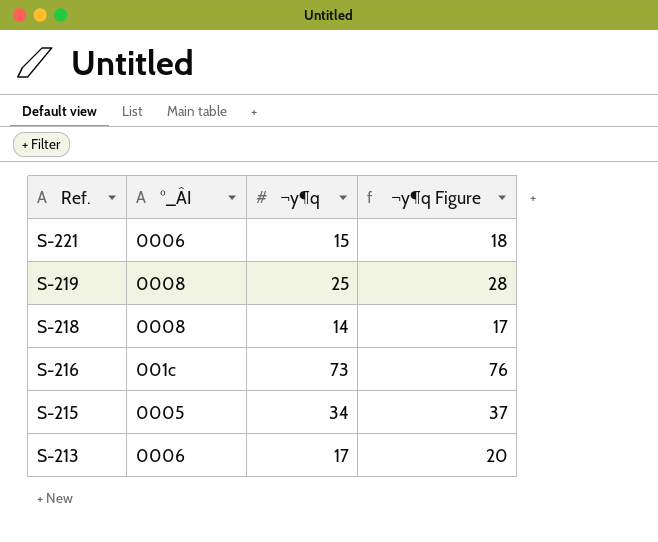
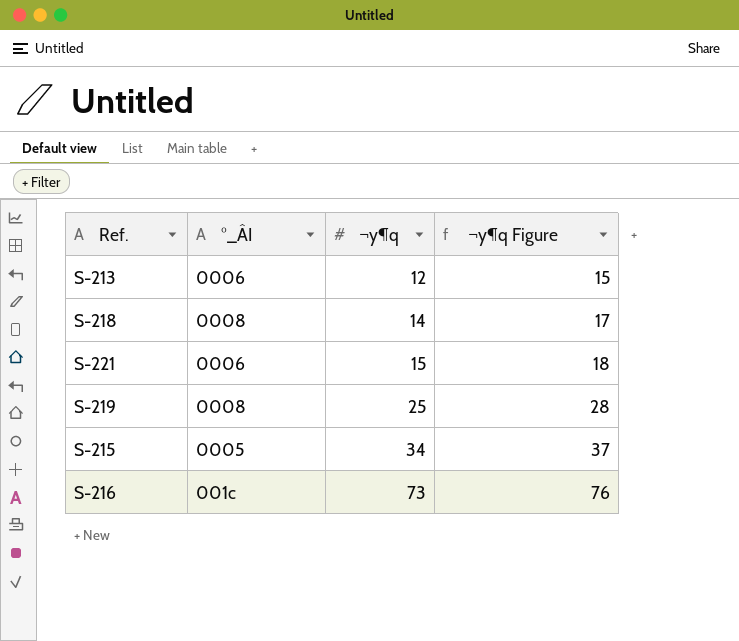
row order: Ref. descending -> ¬y¶q ascending
S-213 | ¬y¶q: 17 -> 12
S-213 | ¬y¶q Figure: 20 -> 15

